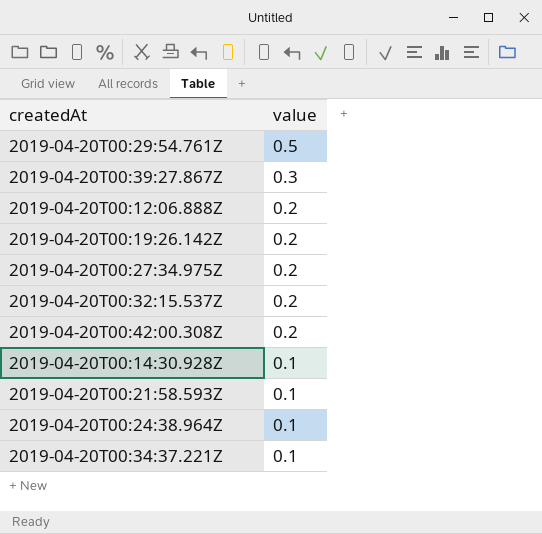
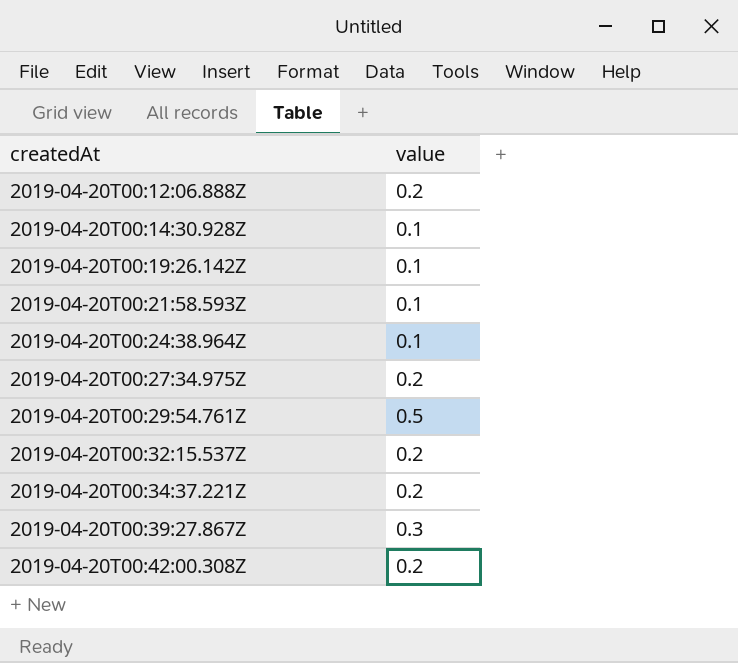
row order: value descending -> createdAt ascending
2019-04-20T00:19:26.142Z | value: 0.2 -> 0.1
2019-04-20T00:34:37.221Z | value: 0.1 -> 0.2

